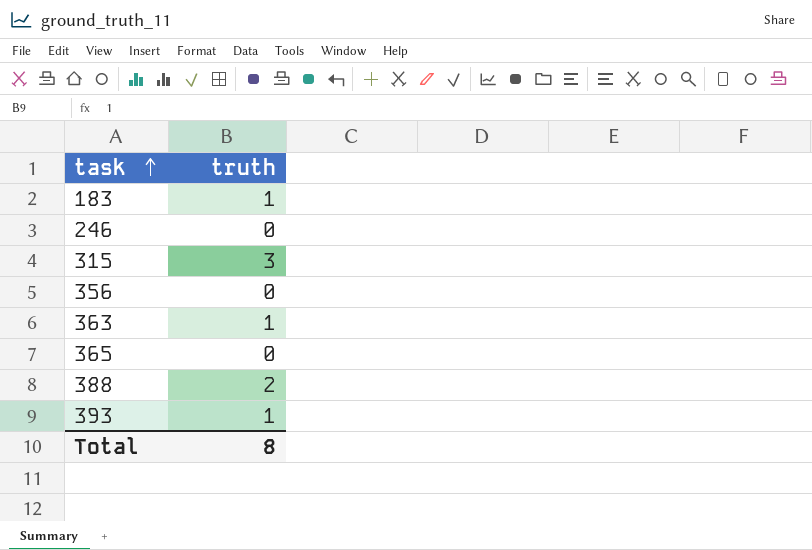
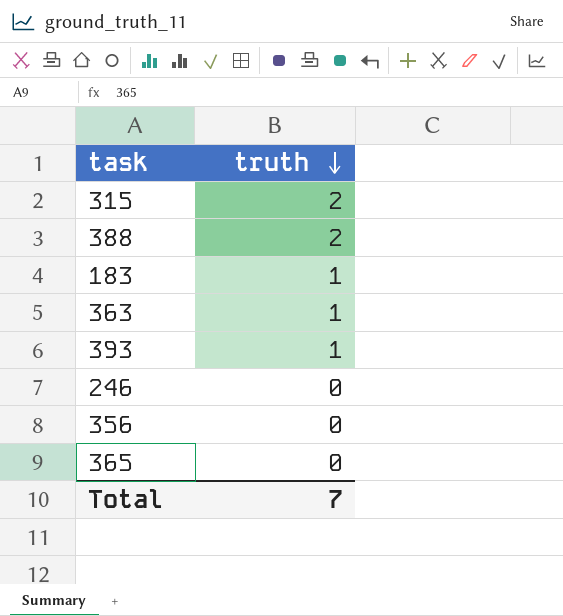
row order: task ascending -> truth descending
315 | truth: 3 -> 2
Total | truth: 8 -> 7

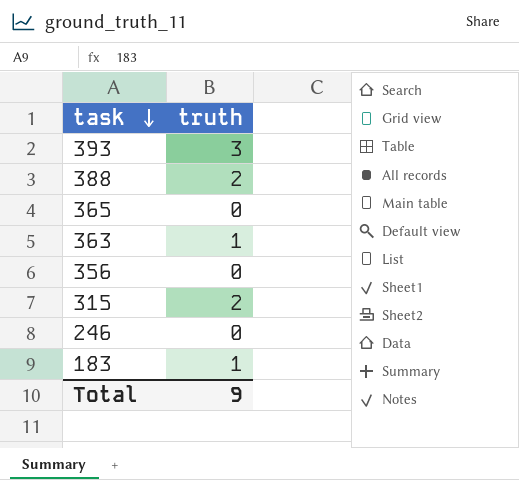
row order: truth descending -> task descending
393 | truth: 1 -> 3
Total | truth: 7 -> 9

